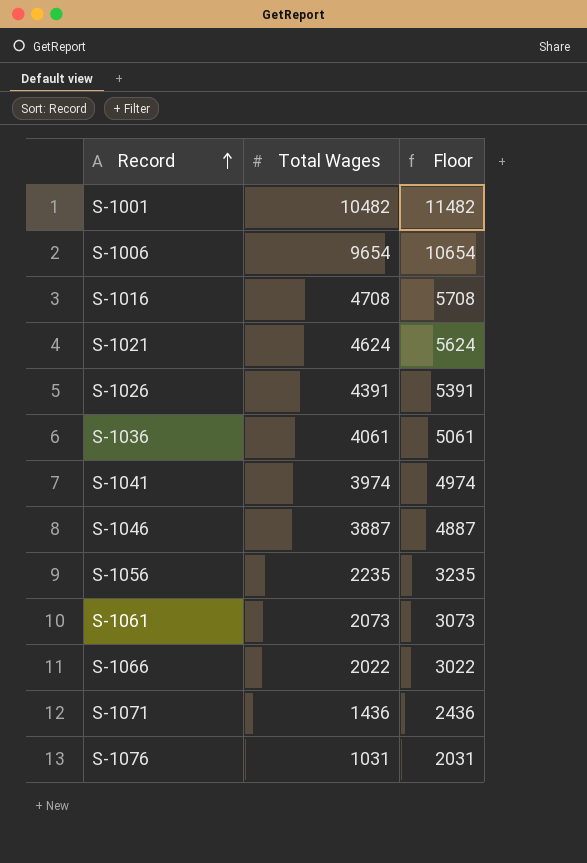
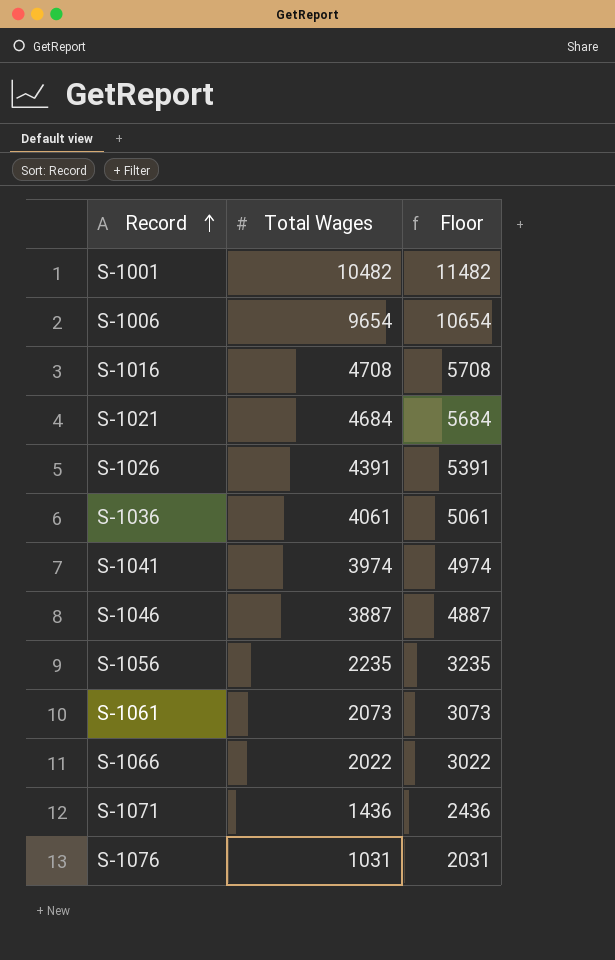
S-1021 | Total Wages: 4624 -> 4684
S-1021 | Floor: 5624 -> 5684

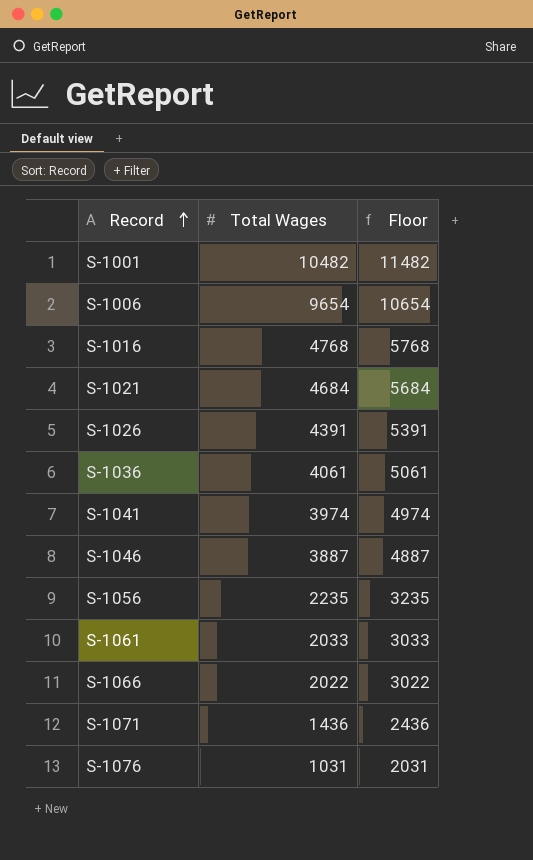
S-1016 | Total Wages: 4708 -> 4768
S-1016 | Floor: 5708 -> 5768
S-1061 | Total Wages: 2073 -> 2033
S-1061 | Floor: 3073 -> 3033

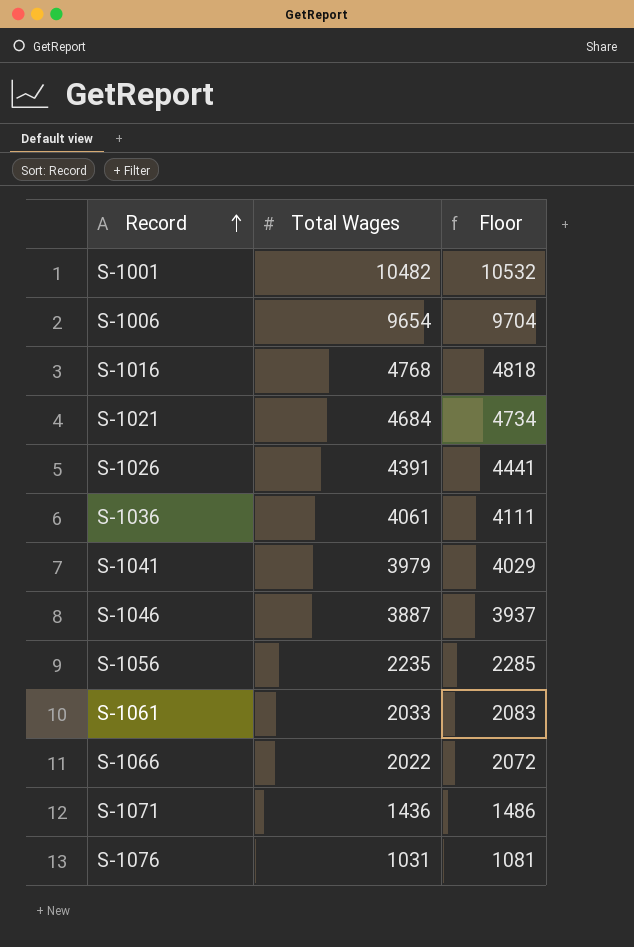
column Floor | formula: [Total Wages] + 1000 -> [Total Wages] + 50
S-1041 | Total Wages: 3974 -> 3979

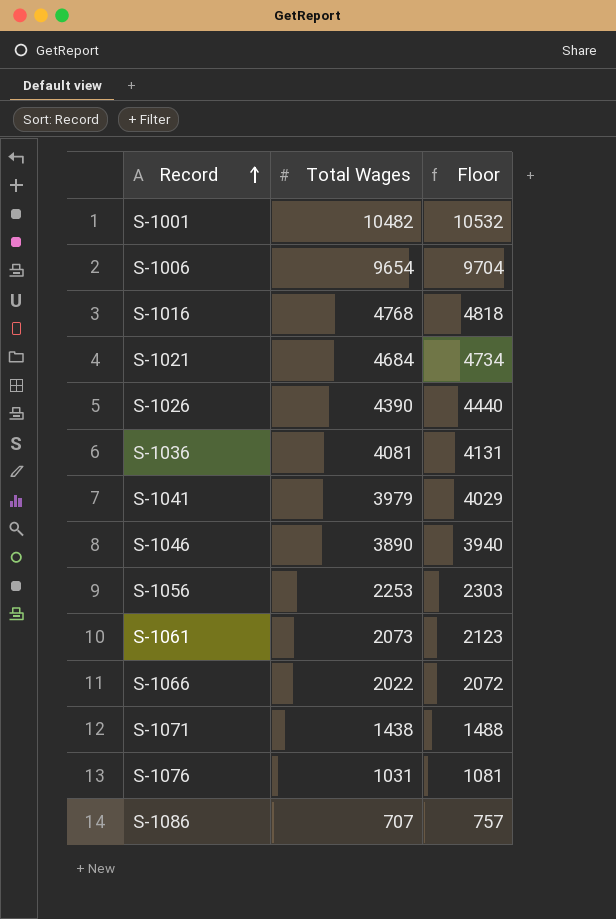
S-1026 | Total Wages: 4391 -> 4390
S-1026 | Floor: 4441 -> 4440
S-1036 | Total Wages: 4061 -> 4081
S-1036 | Floor: 4111 -> 4131
S-1046 | Total Wages: 3887 -> 3890
S-1046 | Floor: 3937 -> 3940
S-1056 | Total Wages: 2235 -> 2253
S-1056 | Floor: 2285 -> 2303
S-1061 | Total Wages: 2033 -> 2073
S-1061 | Floor: 2083 -> 2123
S-1071 | Total Wages: 1436 -> 1438
S-1071 | Floor: 1486 -> 1488
row S-1086: none -> 707 | 757

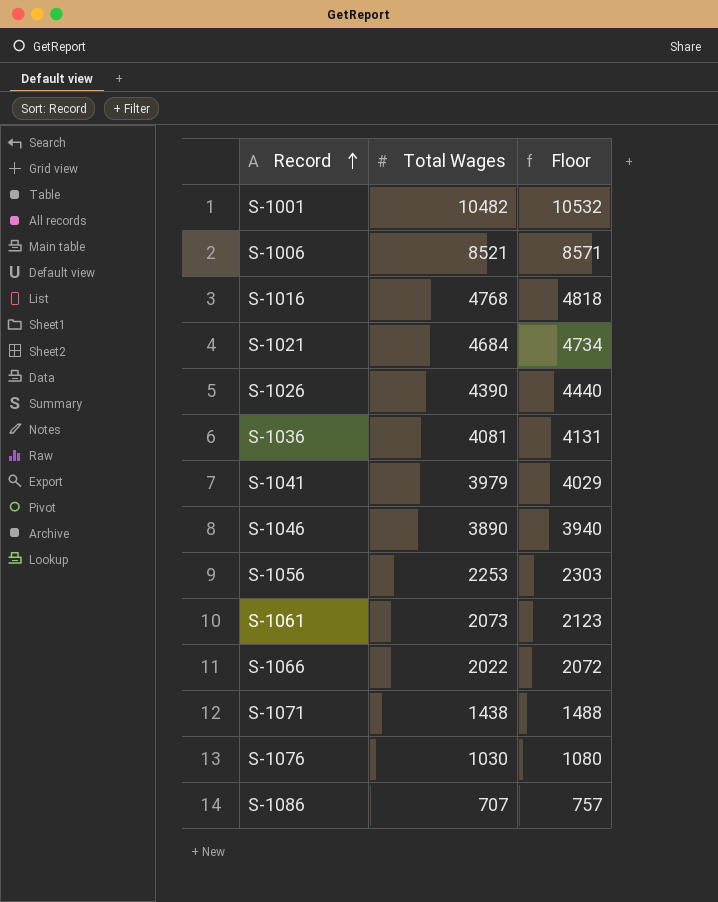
S-1006 | Total Wages: 9654 -> 8521
S-1006 | Floor: 9704 -> 8571
S-1076 | Total Wages: 1031 -> 1030
S-1076 | Floor: 1081 -> 1080

